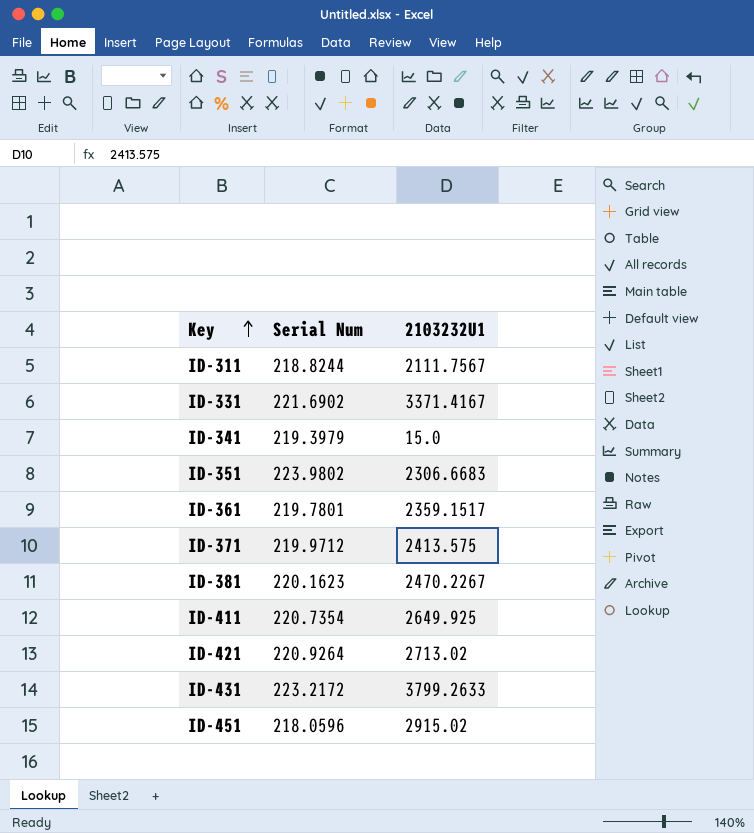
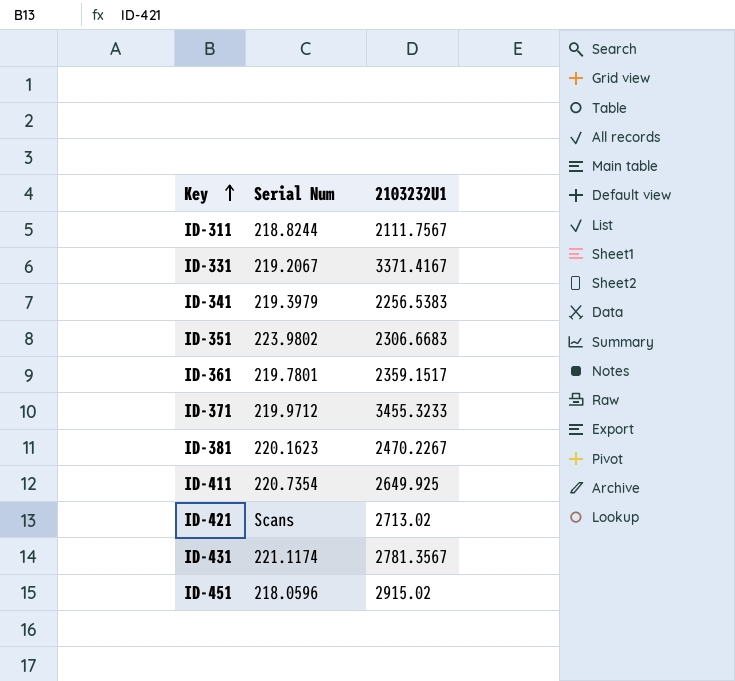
ID-331 | Serial Num: 221.6902 -> 219.2067
ID-341 | 2103232U1: 15.0 -> 2256.5383
ID-371 | 2103232U1: 2413.575 -> 3455.3233
ID-421 | Serial Num: 220.9264 -> Scans
ID-431 | Serial Num: 223.2172 -> 221.1174
ID-431 | 2103232U1: 3799.2633 -> 2781.3567

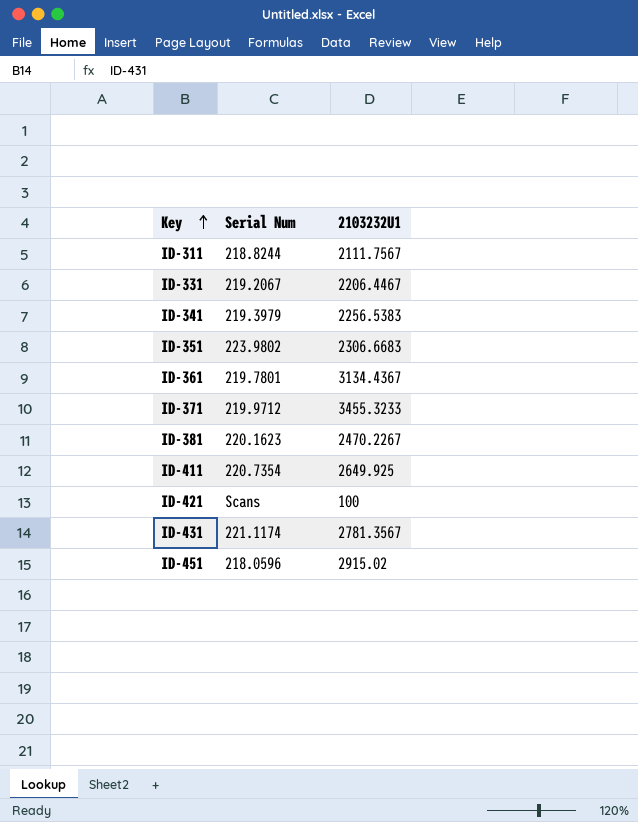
ID-331 | 2103232U1: 3371.4167 -> 2206.4467
ID-361 | 2103232U1: 2359.1517 -> 3134.4367
ID-421 | 2103232U1: 2713.02 -> 100

